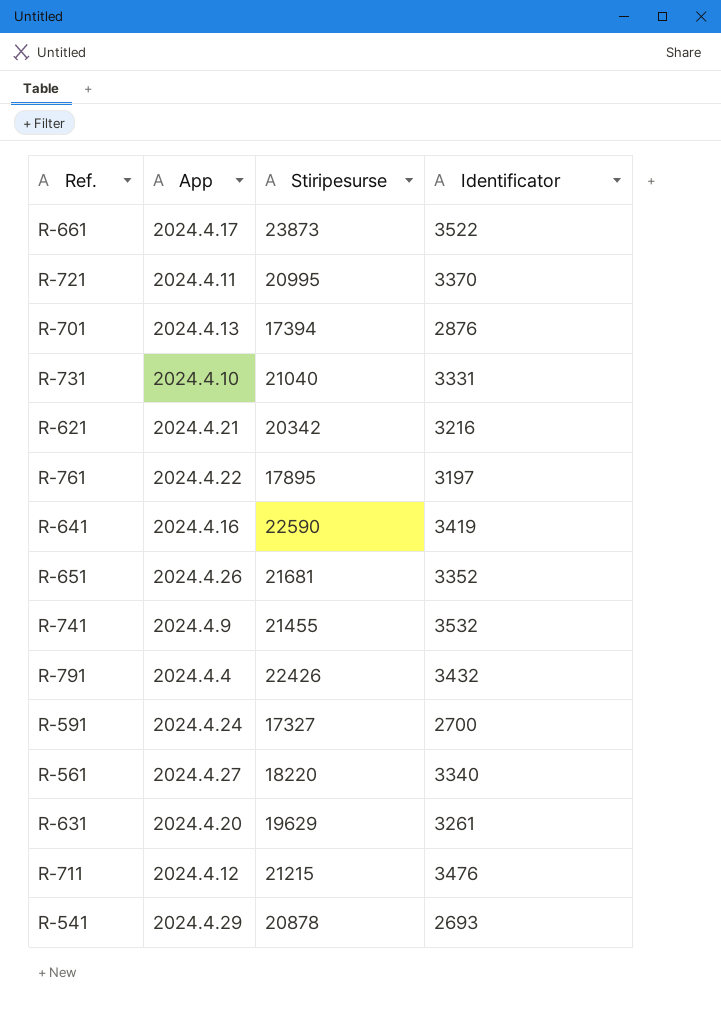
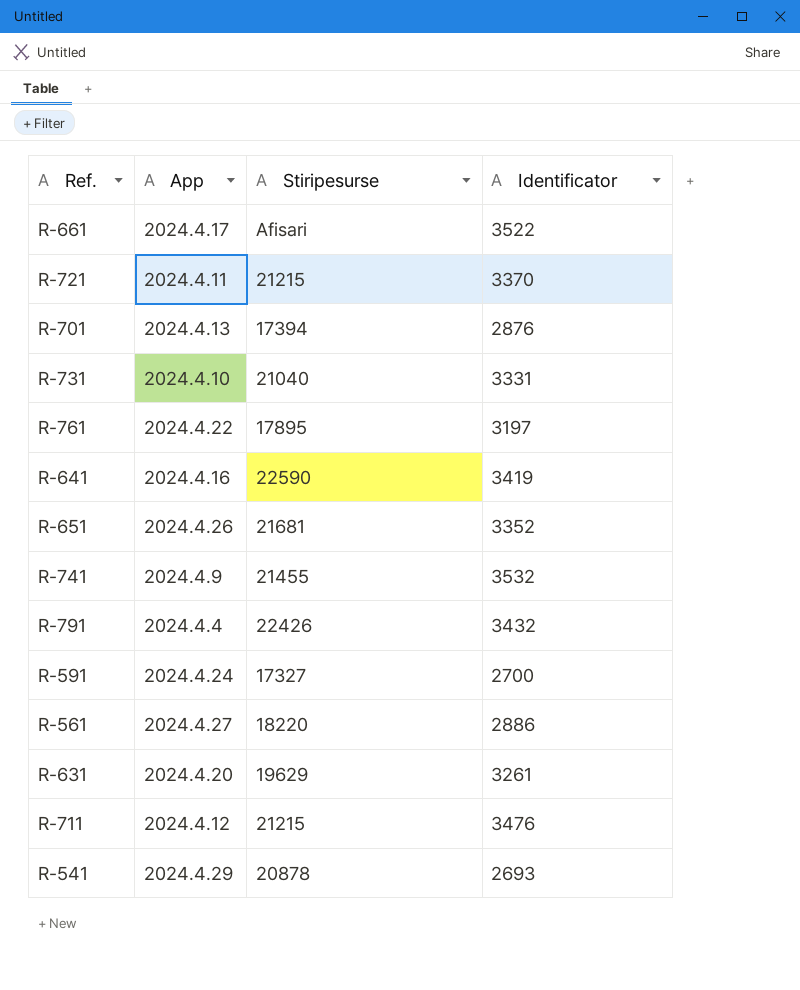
row R-621: 2024.4.21 | 20342 | 3216 -> none
R-661 | Stiripesurse: 23873 -> Afisari
R-721 | Stiripesurse: 20995 -> 21215
R-561 | Identificator: 3340 -> 2886

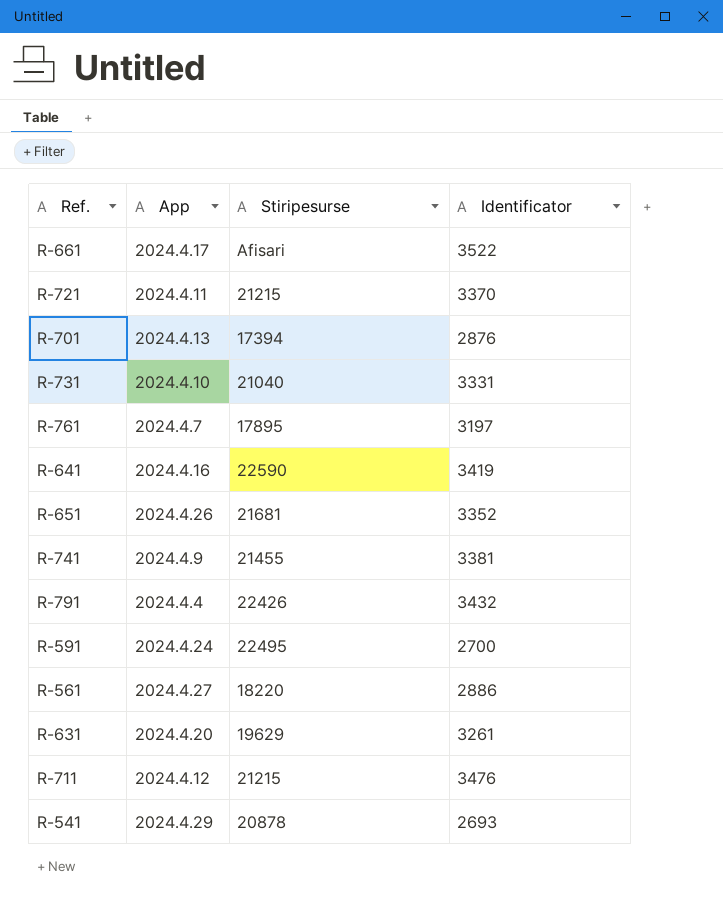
R-761 | App: 2024.4.22 -> 2024.4.7
R-741 | Identificator: 3532 -> 3381
R-591 | Stiripesurse: 17327 -> 22495

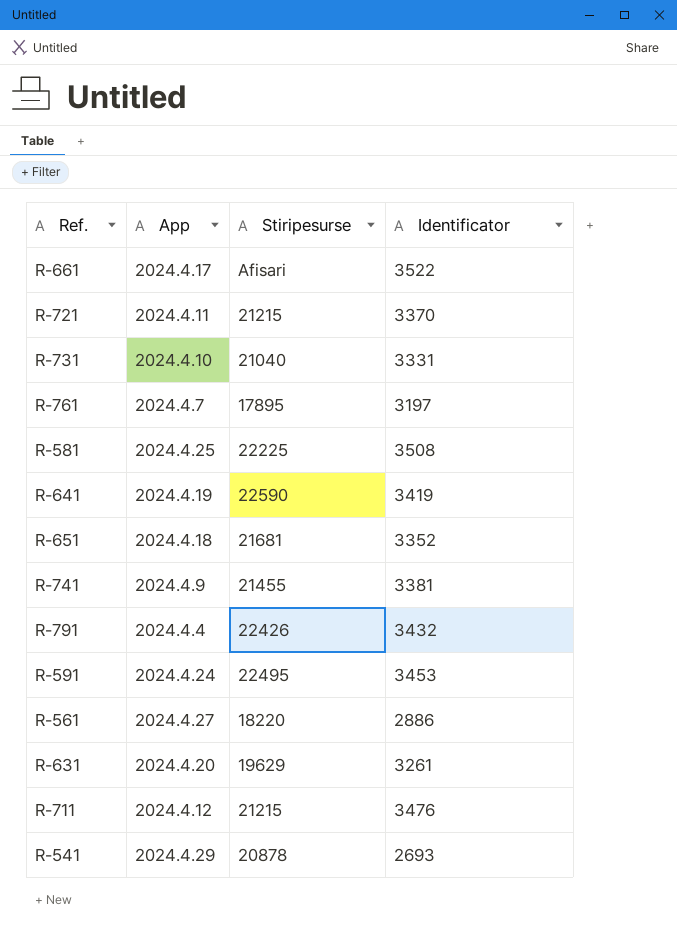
row R-701: 2024.4.13 | 17394 | 2876 -> none
row R-581: none -> 2024.4.25 | 22225 | 3508
R-641 | App: 2024.4.16 -> 2024.4.19
R-651 | App: 2024.4.26 -> 2024.4.18
R-591 | Identificator: 2700 -> 3453

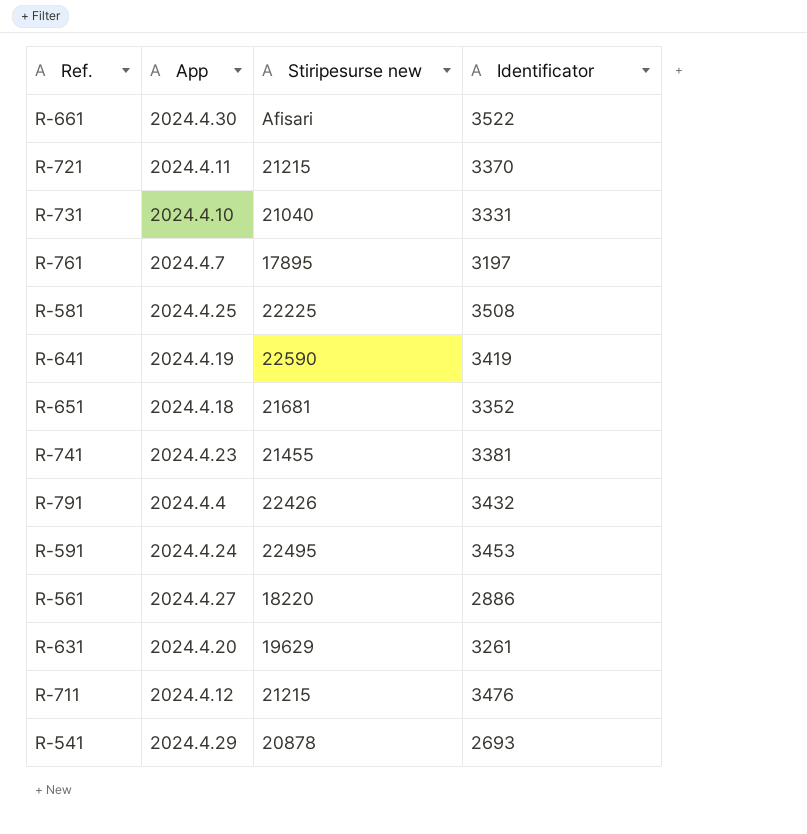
column name: Stiripesurse -> Stiripesurse new
R-661 | App: 2024.4.17 -> 2024.4.30
R-741 | App: 2024.4.9 -> 2024.4.23

